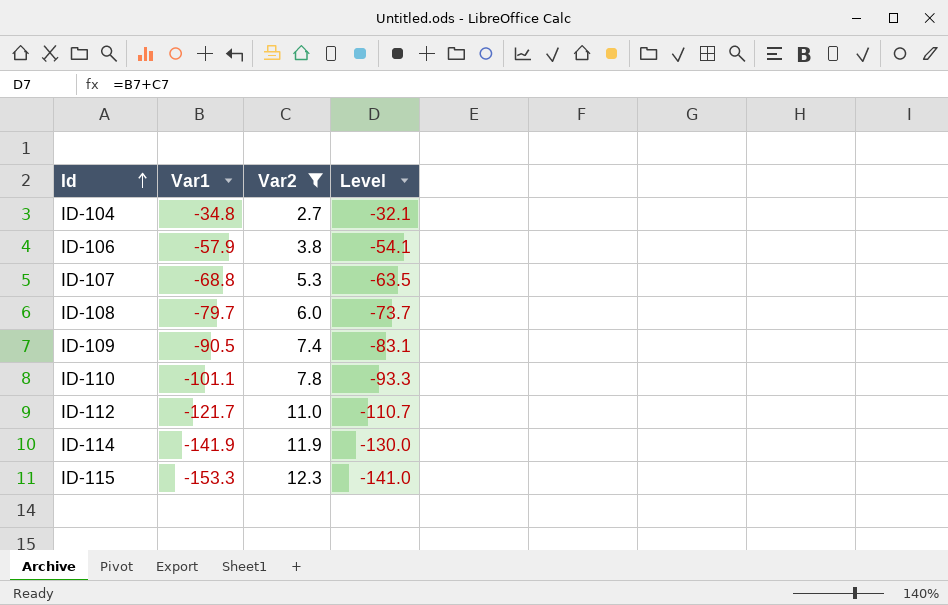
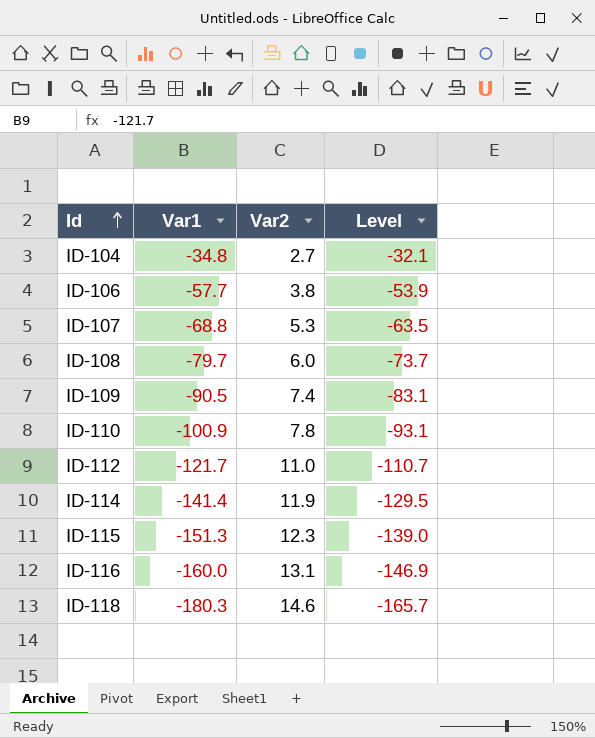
filter: Var2 <= 12.3 -> none
ID-106 | Var1: -57.9 -> -57.7
ID-106 | Level: -54.1 -> -53.9
ID-110 | Var1: -101.1 -> -100.9
ID-110 | Level: -93.3 -> -93.1
ID-114 | Var1: -141.9 -> -141.4
ID-114 | Level: -130.0 -> -129.5
ID-115 | Var1: -153.3 -> -151.3
ID-115 | Level: -141.0 -> -139.0

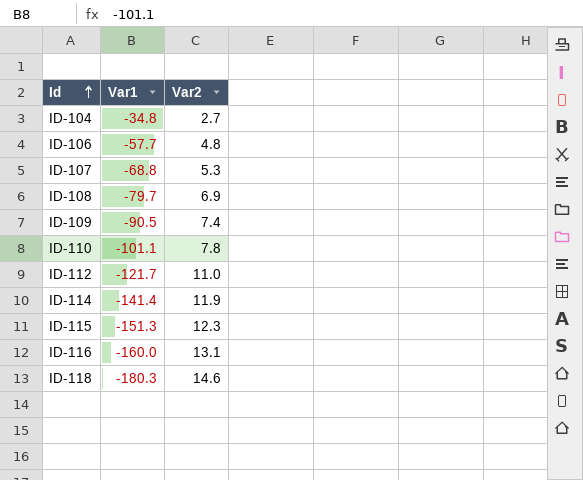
column Level | formula: [Var1] + [Var2] -> none
ID-106 | Var2: 3.8 -> 4.8
ID-108 | Var2: 6.0 -> 6.9
ID-110 | Var1: -100.9 -> -101.1

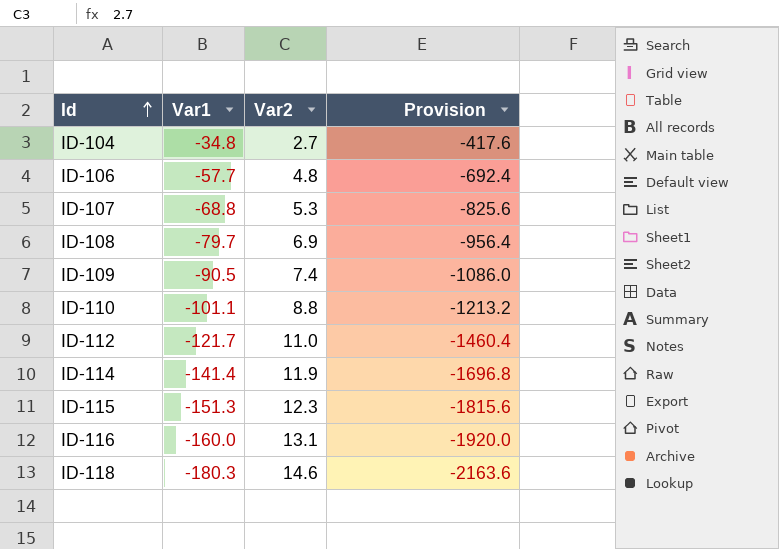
column Provision | formula: none -> [Var1] * 12
ID-110 | Var2: 7.8 -> 8.8

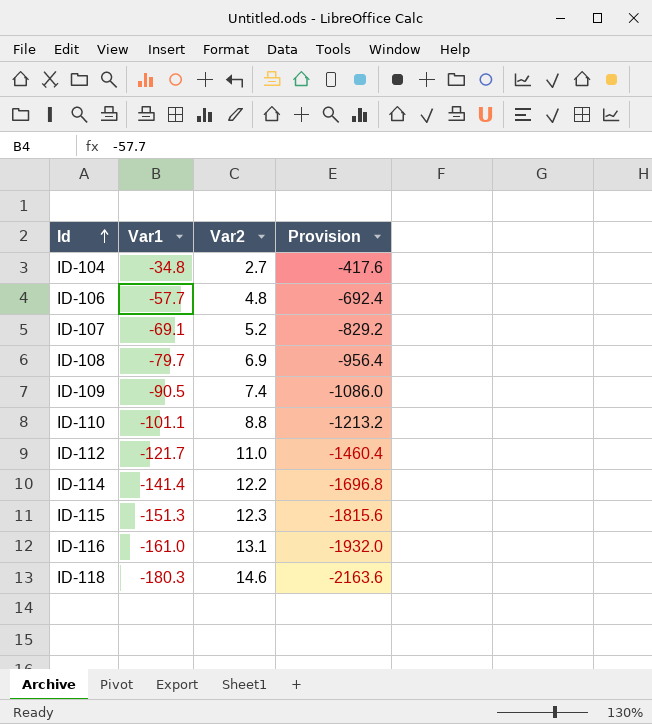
ID-107 | Var1: -68.8 -> -69.1
ID-107 | Var2: 5.3 -> 5.2
ID-107 | Provision: -825.6 -> -829.2
ID-114 | Var2: 11.9 -> 12.2
ID-116 | Var1: -160.0 -> -161.0
ID-116 | Provision: -1920.0 -> -1932.0

